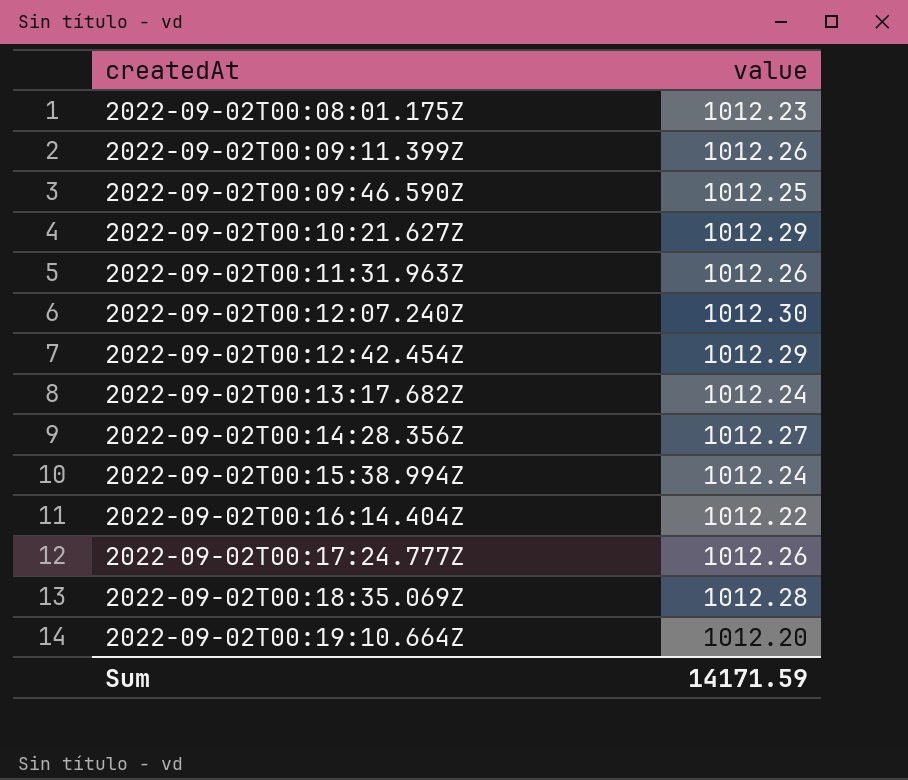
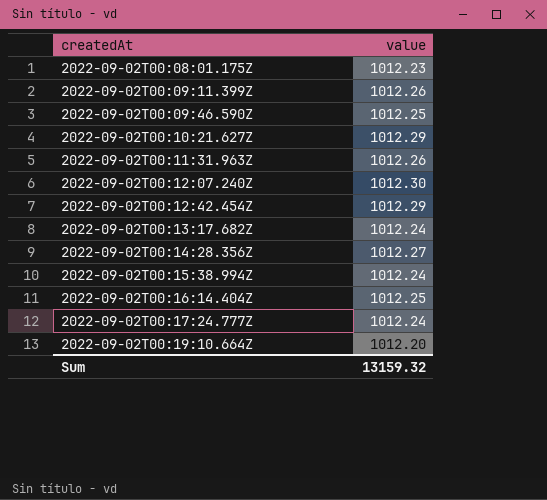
row 2022-09-02T00:18:35.069Z: 1012.28 -> none
2022-09-02T00:16:14.404Z | value: 1012.22 -> 1012.25
2022-09-02T00:17:24.777Z | value: 1012.26 -> 1012.24
Sum | value: 14171.59 -> 13159.32

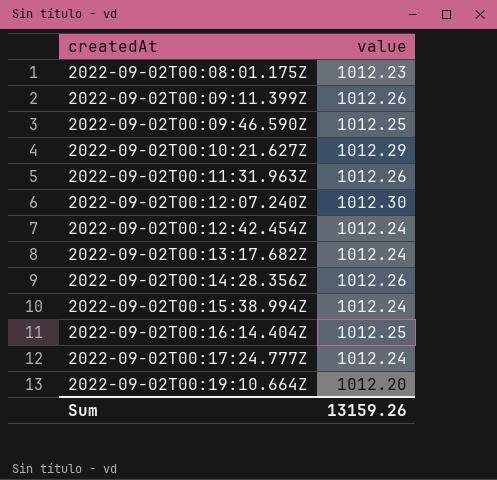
2022-09-02T00:12:42.454Z | value: 1012.29 -> 1012.24
2022-09-02T00:14:28.356Z | value: 1012.27 -> 1012.26
Sum | value: 13159.32 -> 13159.26

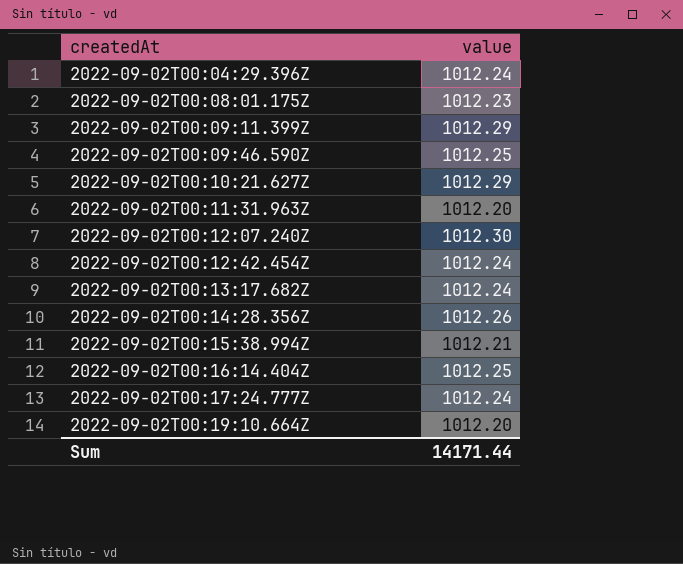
row 2022-09-02T00:04:29.396Z: none -> 1012.24
2022-09-02T00:09:11.399Z | value: 1012.26 -> 1012.29
2022-09-02T00:11:31.963Z | value: 1012.26 -> 1012.20
2022-09-02T00:15:38.994Z | value: 1012.24 -> 1012.21
Sum | value: 13159.26 -> 14171.44

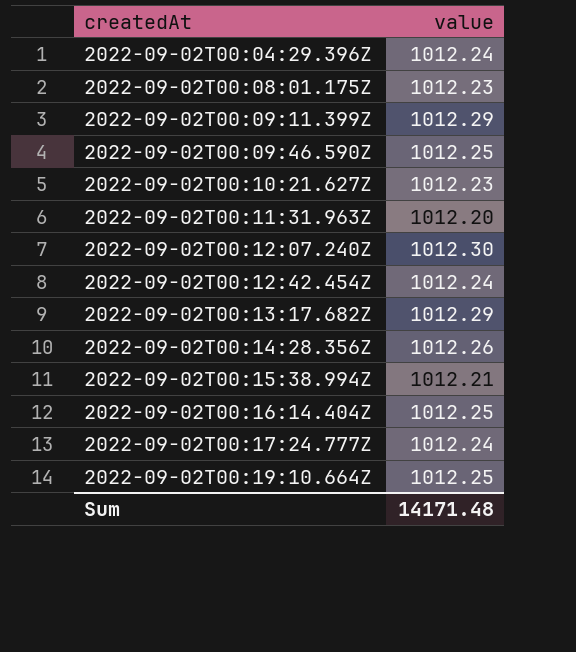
2022-09-02T00:10:21.627Z | value: 1012.29 -> 1012.23
2022-09-02T00:13:17.682Z | value: 1012.24 -> 1012.29
2022-09-02T00:19:10.664Z | value: 1012.20 -> 1012.25
Sum | value: 14171.44 -> 14171.48

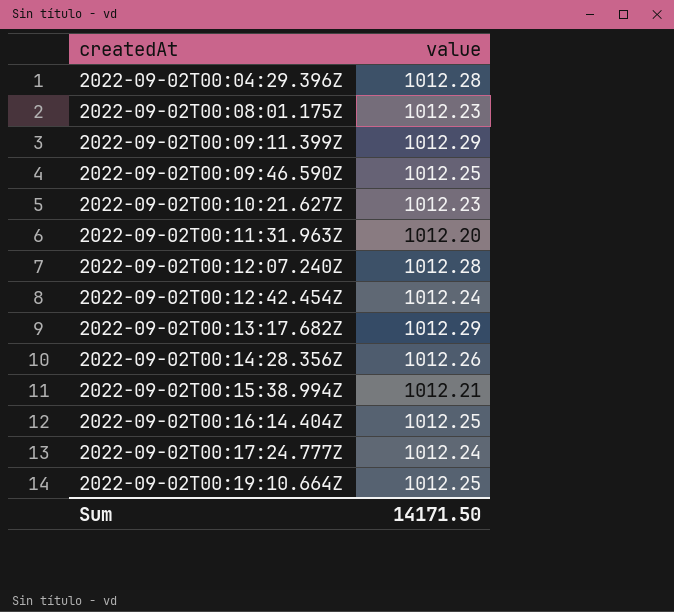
2022-09-02T00:04:29.396Z | value: 1012.24 -> 1012.28
2022-09-02T00:12:07.240Z | value: 1012.30 -> 1012.28
Sum | value: 14171.48 -> 14171.50

